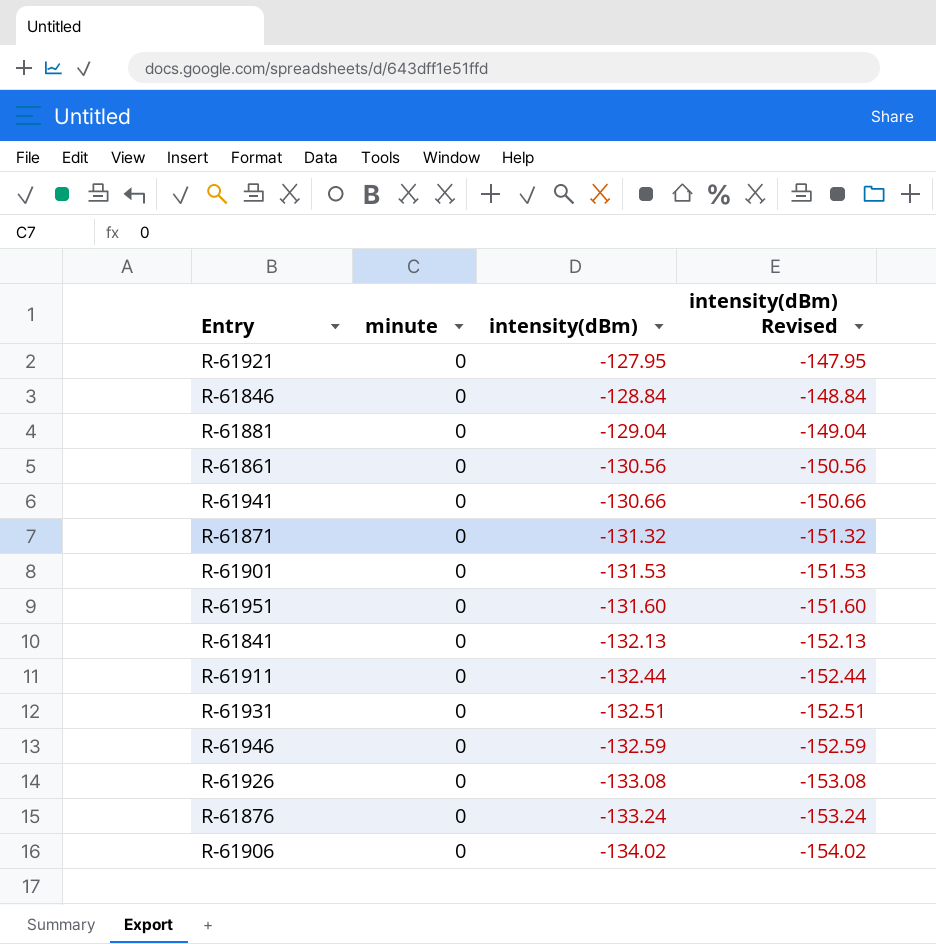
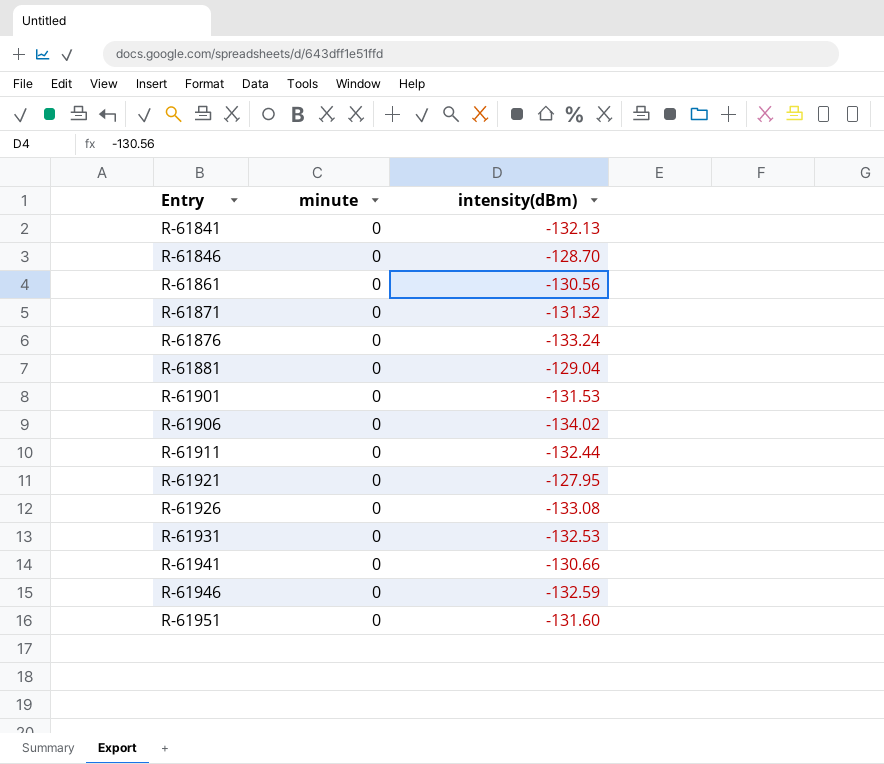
row order: intensity(dBm) descending -> Entry ascending
column intensity(dBm) Revised | formula: [intensity(dBm)] - 20 -> none
R-61846 | intensity(dBm): -128.84 -> -128.70
R-61931 | intensity(dBm): -132.51 -> -132.53

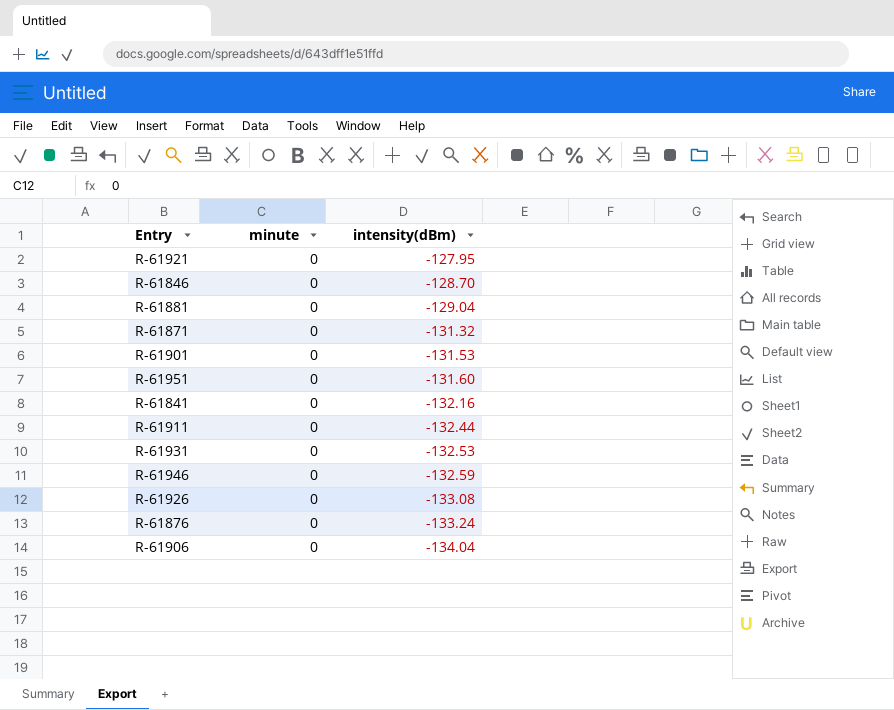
row order: Entry ascending -> intensity(dBm) descending
row R-61861: 0 | -130.56 -> none
row R-61941: 0 | -130.66 -> none
R-61841 | intensity(dBm): -132.13 -> -132.16
R-61906 | intensity(dBm): -134.02 -> -134.04

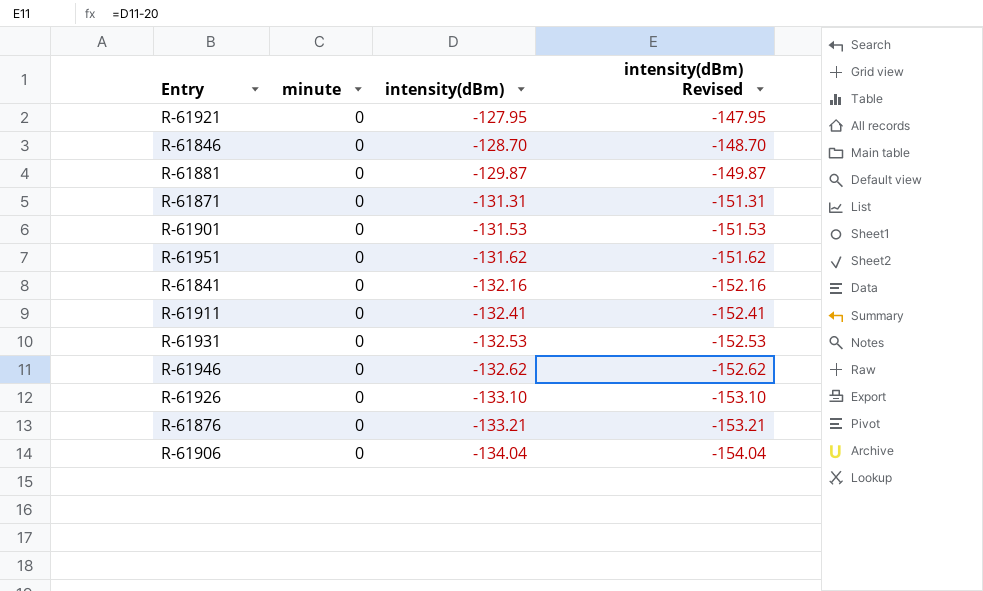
column intensity(dBm) Revised | formula: none -> [intensity(dBm)] - 20
R-61881 | intensity(dBm): -129.04 -> -129.87
R-61871 | intensity(dBm): -131.32 -> -131.31
R-61951 | intensity(dBm): -131.60 -> -131.62
R-61911 | intensity(dBm): -132.44 -> -132.41
R-61946 | intensity(dBm): -132.59 -> -132.62
R-61926 | intensity(dBm): -133.08 -> -133.10
R-61876 | intensity(dBm): -133.24 -> -133.21

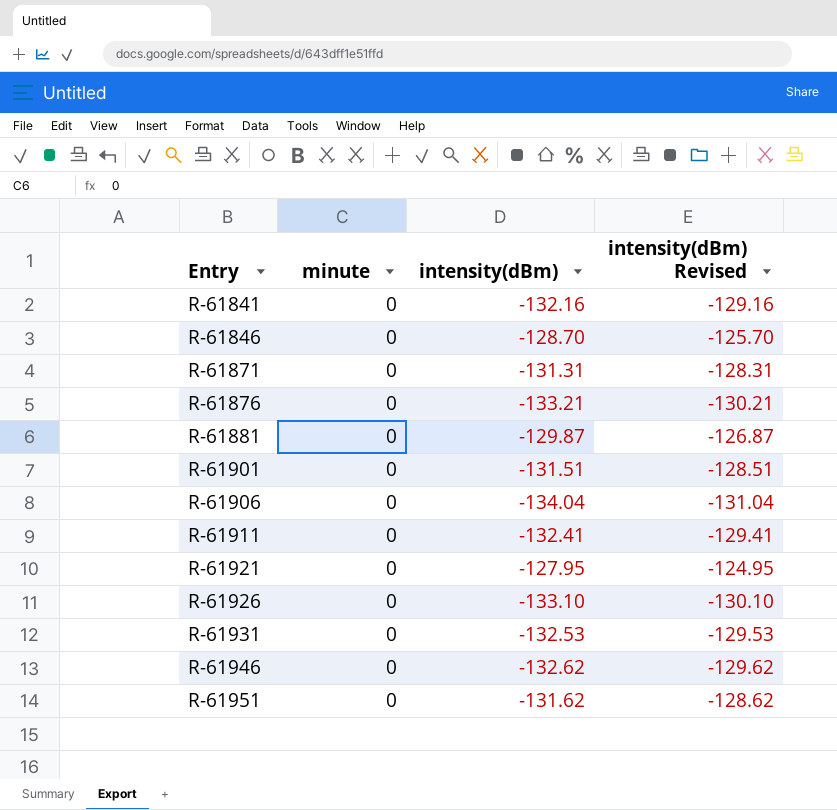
row order: intensity(dBm) descending -> Entry ascending
column intensity(dBm) Revised | formula: [intensity(dBm)] - 20 -> [intensity(dBm)] + 3
R-61901 | intensity(dBm): -131.53 -> -131.51

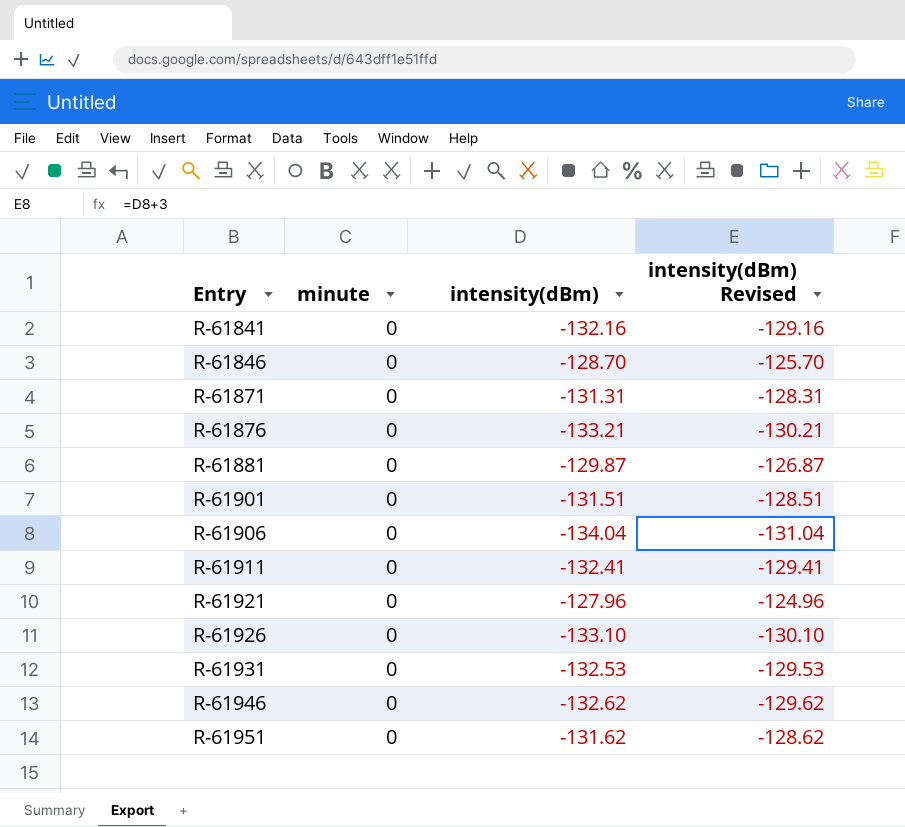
R-61921 | intensity(dBm): -127.95 -> -127.96
R-61921 | intensity(dBm) Revised: -124.95 -> -124.96

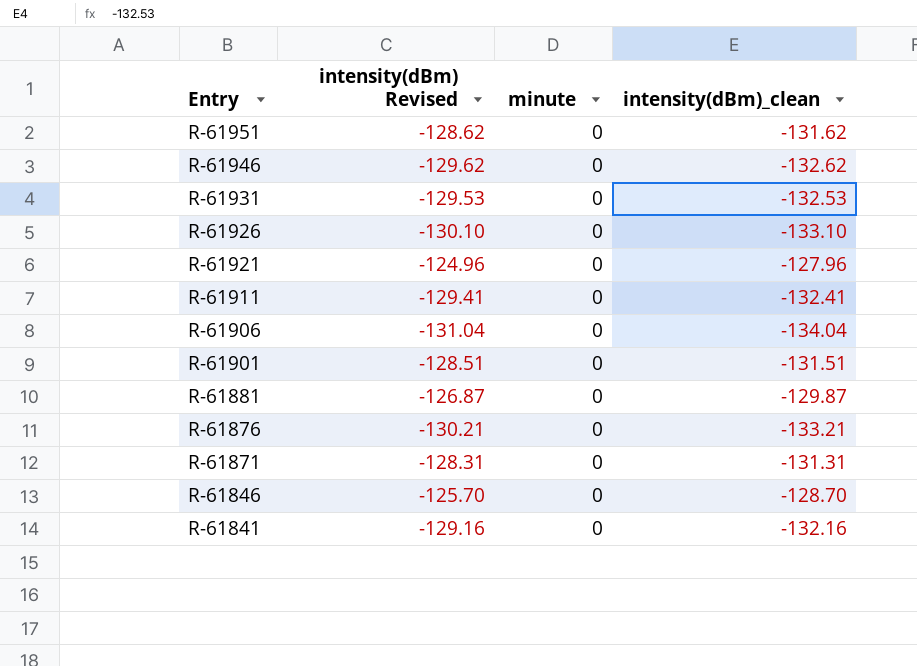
row order: Entry ascending -> Entry descending
column intensity(dBm) Revised | position: 4 -> 2
column name: intensity(dBm) -> intensity(dBm)_clean

